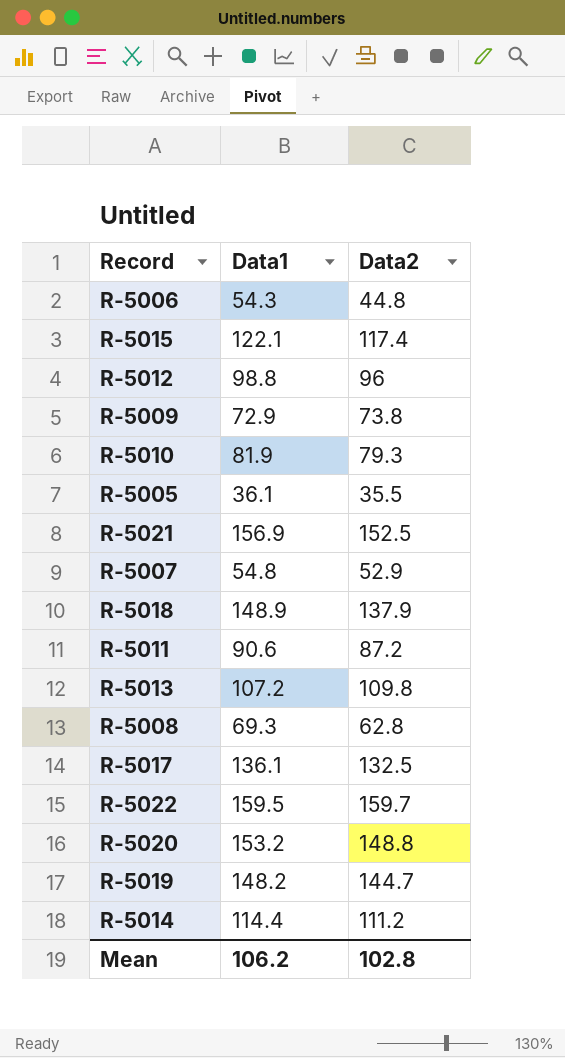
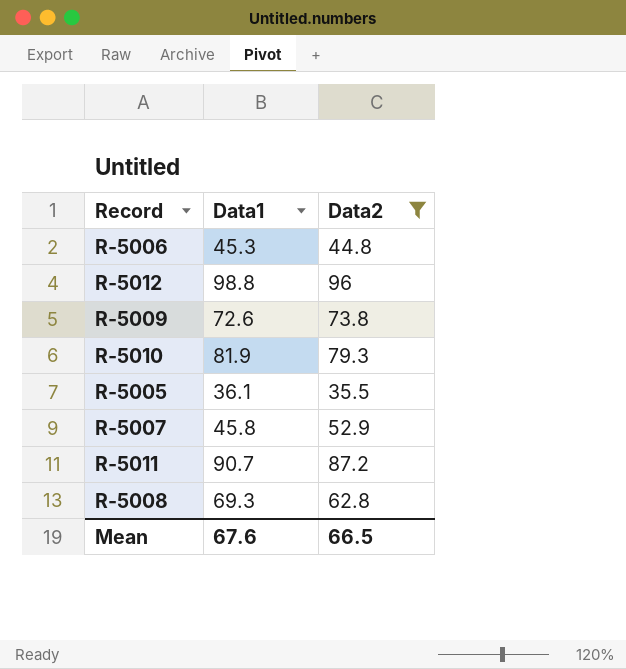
filter: none -> Data2 <= 96
R-5006 | Data1: 54.3 -> 45.3
R-5009 | Data1: 72.9 -> 72.6
R-5007 | Data1: 54.8 -> 45.8
R-5011 | Data1: 90.6 -> 90.7
Mean | Data1: 106.2 -> 67.6
Mean | Data2: 102.8 -> 66.5

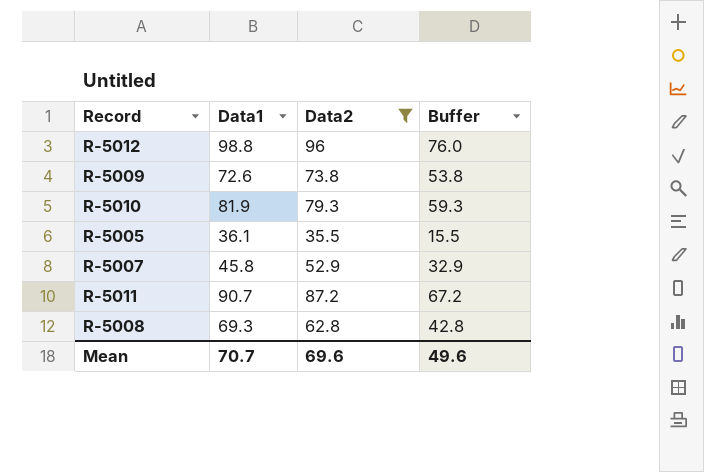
column Buffer | formula: none -> [Data2] - 20
row R-5006: 45.3 | 44.8 -> none
Mean | Data1: 67.6 -> 70.7
Mean | Data2: 66.5 -> 69.6

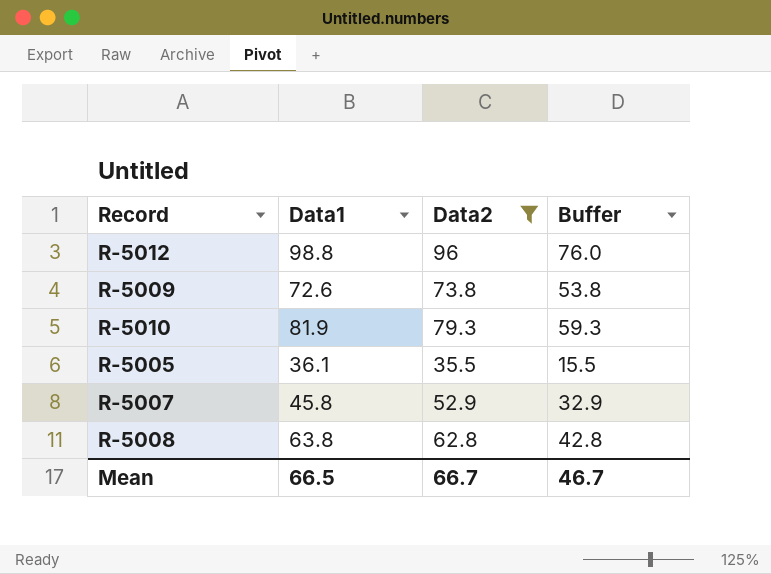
row R-5011: 90.7 | 87.2 | 67.2 -> none
R-5008 | Data1: 69.3 -> 63.8
Mean | Data1: 70.7 -> 66.5
Mean | Data2: 69.6 -> 66.7
Mean | Buffer: 49.6 -> 46.7

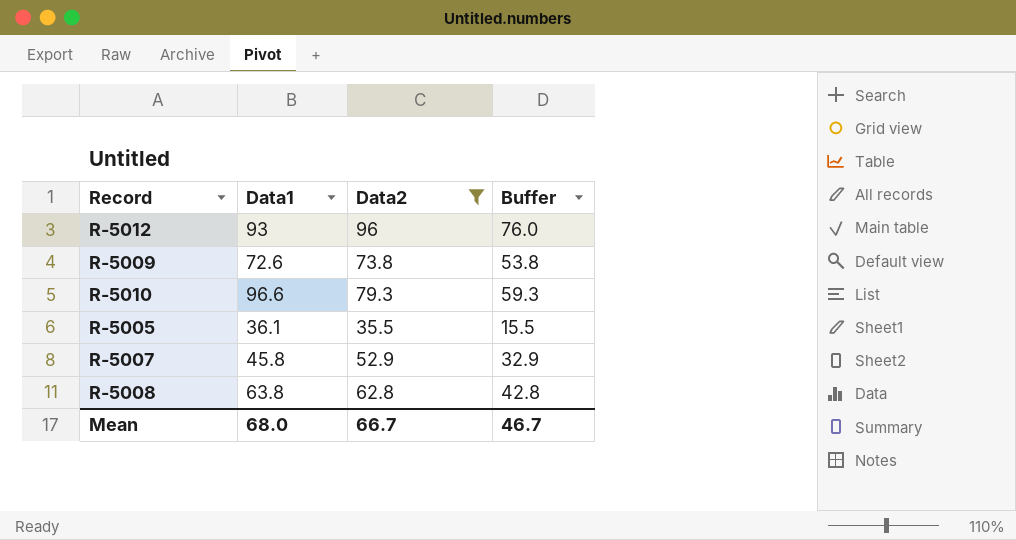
R-5012 | Data1: 98.8 -> 93
R-5010 | Data1: 81.9 -> 96.6
Mean | Data1: 66.5 -> 68.0

